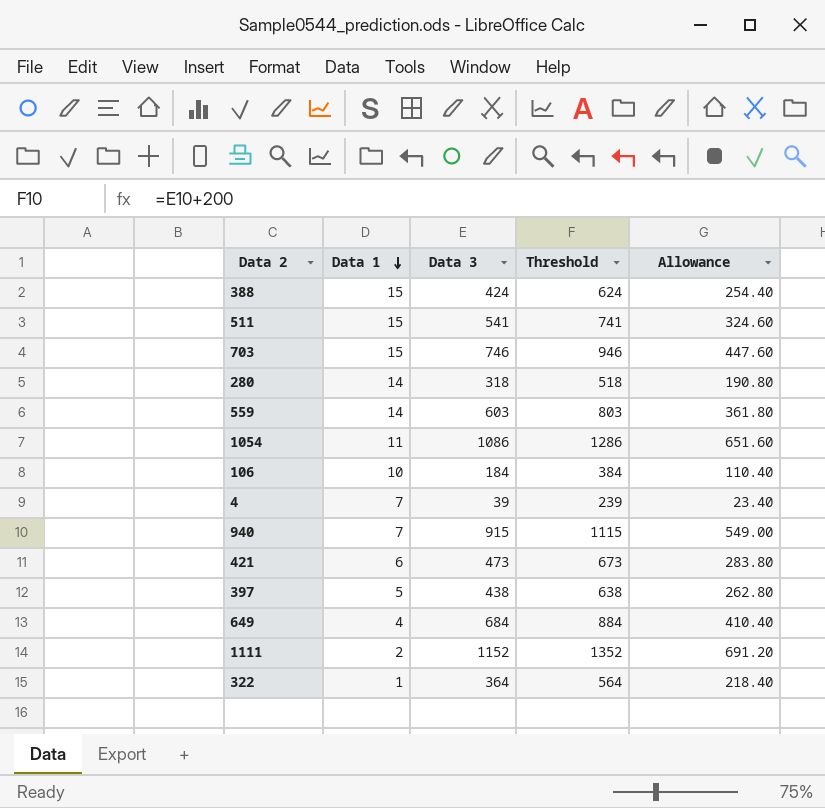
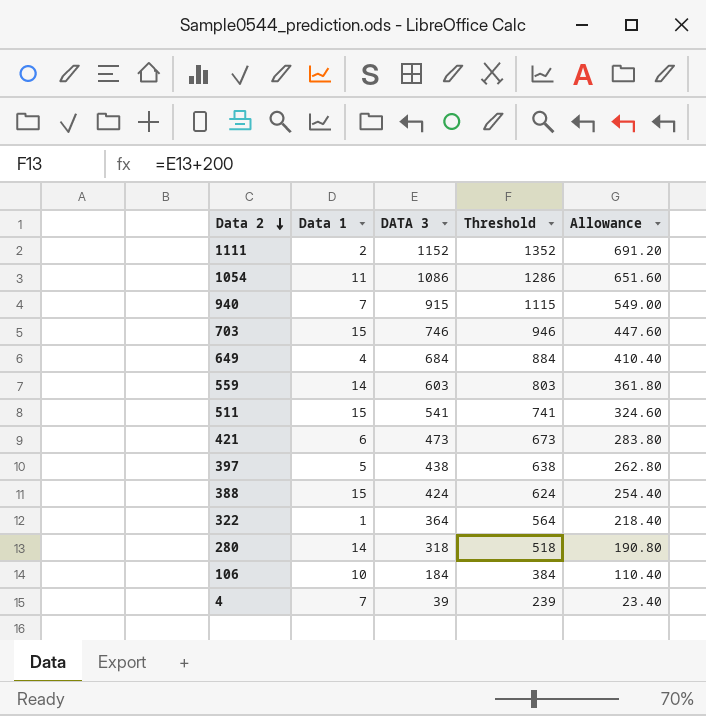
row order: Data 1 descending -> Data 2 descending
column name: Data 3 -> DATA 3

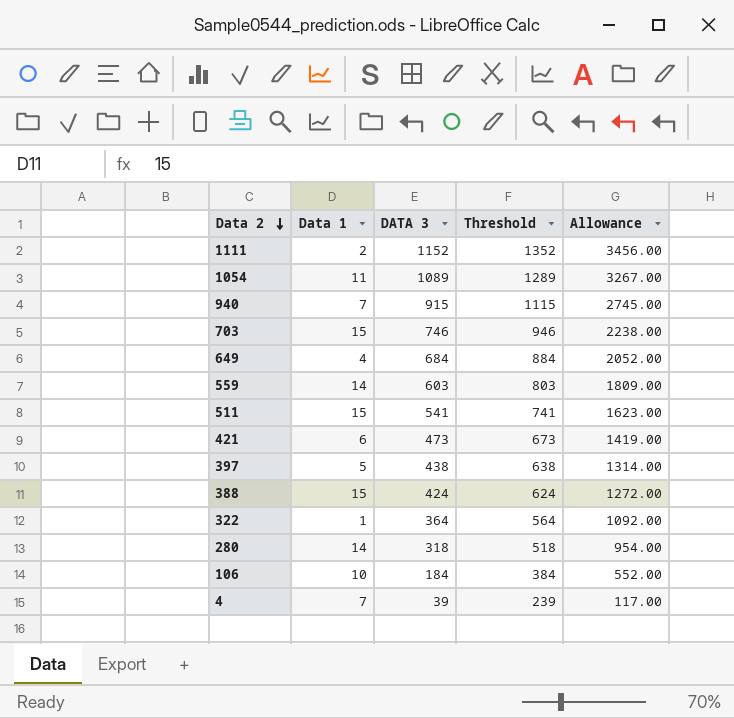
column Allowance | formula: [DATA 3] * 0.6 -> [DATA 3] * 3
1054 | DATA 3: 1086 -> 1089
1054 | Threshold: 1286 -> 1289

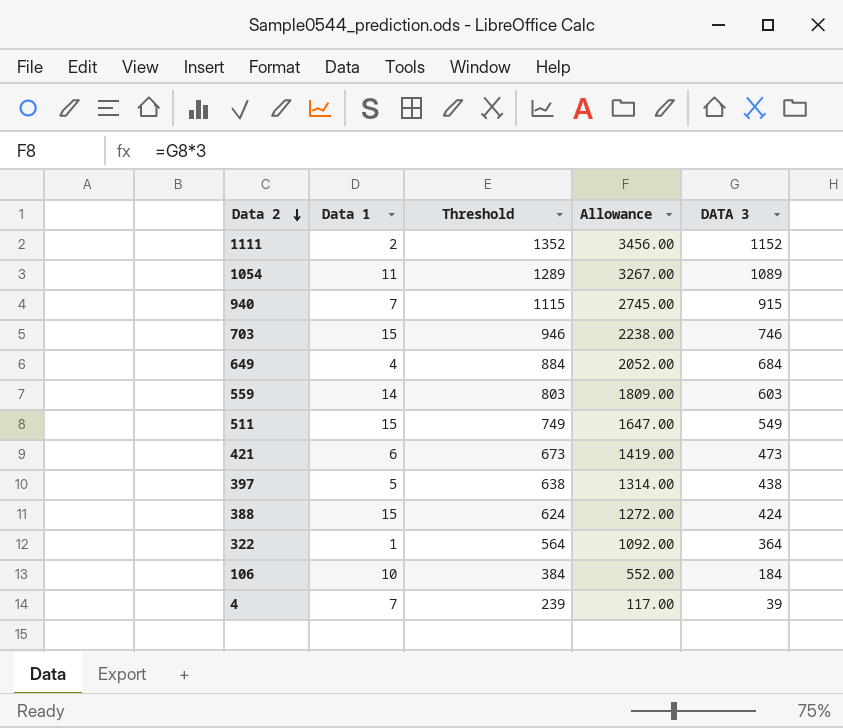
column DATA 3 | position: 3 -> 5
row 280: 14 | 318 | 518 | 954.00 -> none
511 | Threshold: 741 -> 749
511 | Allowance: 1623.00 -> 1647.00
511 | DATA 3: 541 -> 549

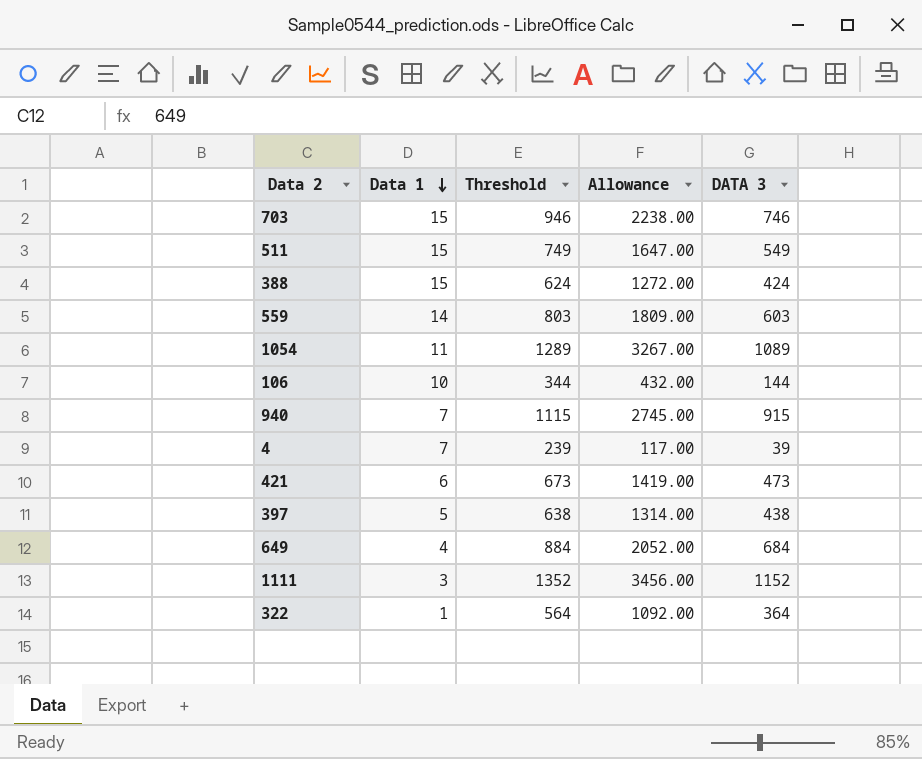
row order: Data 2 descending -> Data 1 descending
106 | Threshold: 384 -> 344
106 | Allowance: 552.00 -> 432.00
106 | DATA 3: 184 -> 144
1111 | Data 1: 2 -> 3

